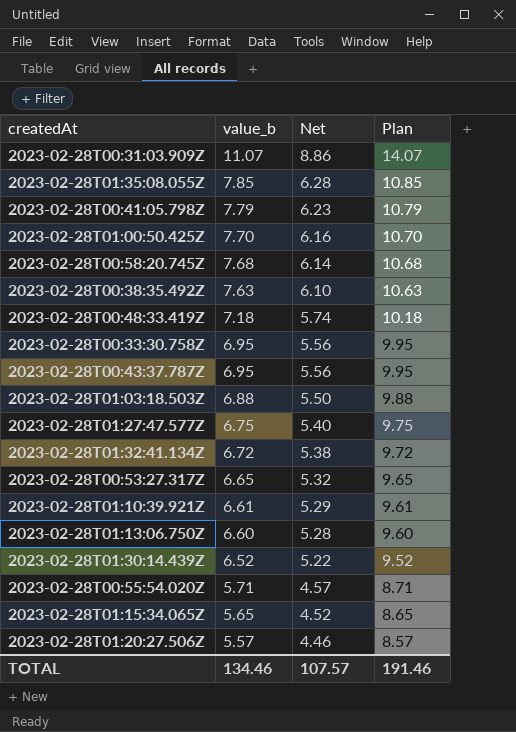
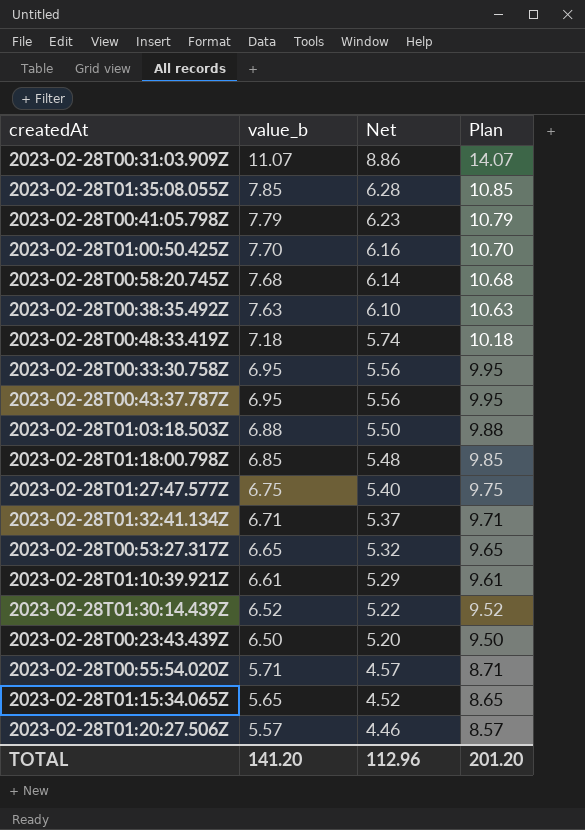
row 2023-02-28T01:13:06.750Z: 6.60 | 5.28 | 9.60 -> none
row 2023-02-28T01:18:00.798Z: none -> 6.85 | 5.48 | 9.85
2023-02-28T01:32:41.134Z | value_b: 6.72 -> 6.71
2023-02-28T01:32:41.134Z | Net: 5.38 -> 5.37
2023-02-28T01:32:41.134Z | Plan: 9.72 -> 9.71
row 2023-02-28T00:23:43.439Z: none -> 6.50 | 5.20 | 9.50
TOTAL | value_b: 134.46 -> 141.20
TOTAL | Net: 107.57 -> 112.96
TOTAL | Plan: 191.46 -> 201.20

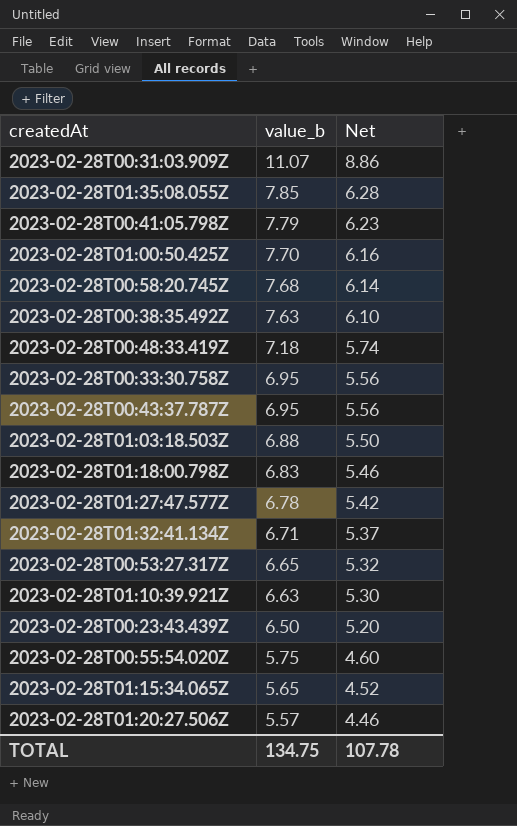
column Plan | formula: [value_b] + 3 -> none
row 2023-02-28T01:30:14.439Z: 6.52 | 5.22 | 9.52 -> none
2023-02-28T01:18:00.798Z | value_b: 6.85 -> 6.83
2023-02-28T01:18:00.798Z | Net: 5.48 -> 5.46
2023-02-28T01:27:47.577Z | value_b: 6.75 -> 6.78
2023-02-28T01:27:47.577Z | Net: 5.40 -> 5.42
2023-02-28T01:10:39.921Z | value_b: 6.61 -> 6.63
2023-02-28T01:10:39.921Z | Net: 5.29 -> 5.30
2023-02-28T00:55:54.020Z | value_b: 5.71 -> 5.75
2023-02-28T00:55:54.020Z | Net: 4.57 -> 4.60
TOTAL | value_b: 141.20 -> 134.75
TOTAL | Net: 112.96 -> 107.78

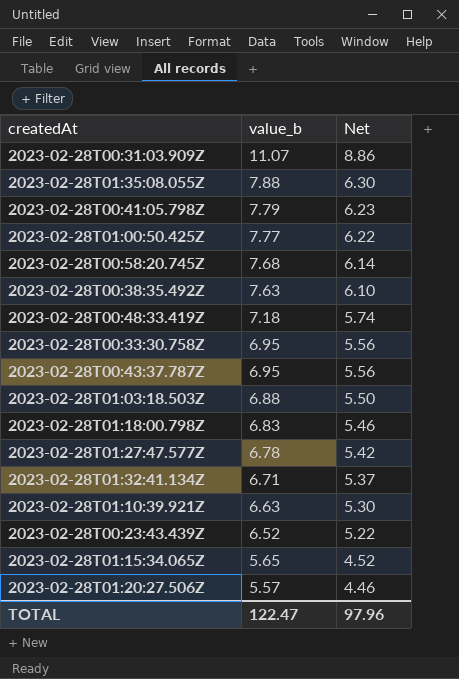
row 2023-02-28T00:53:27.317Z: 6.65 | 5.32 -> none
row 2023-02-28T00:55:54.020Z: 5.75 | 4.60 -> none
2023-02-28T01:35:08.055Z | value_b: 7.85 -> 7.88
2023-02-28T01:35:08.055Z | Net: 6.28 -> 6.30
2023-02-28T01:00:50.425Z | value_b: 7.70 -> 7.77
2023-02-28T01:00:50.425Z | Net: 6.16 -> 6.22
2023-02-28T00:23:43.439Z | value_b: 6.50 -> 6.52
2023-02-28T00:23:43.439Z | Net: 5.20 -> 5.22
TOTAL | value_b: 134.75 -> 122.47
TOTAL | Net: 107.78 -> 97.96

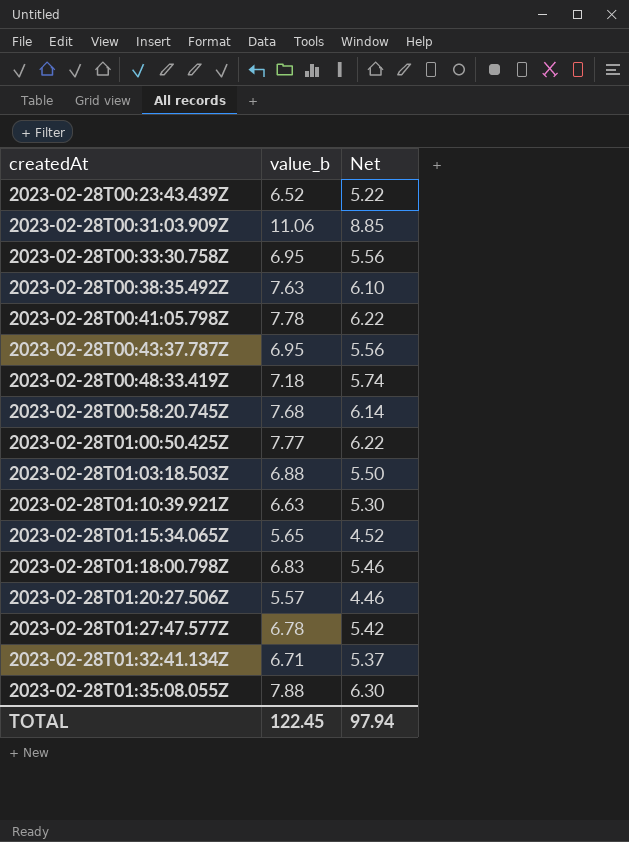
row order: value_b descending -> createdAt ascending
2023-02-28T00:31:03.909Z | value_b: 11.07 -> 11.06
2023-02-28T00:31:03.909Z | Net: 8.86 -> 8.85
2023-02-28T00:41:05.798Z | value_b: 7.79 -> 7.78
2023-02-28T00:41:05.798Z | Net: 6.23 -> 6.22
TOTAL | value_b: 122.47 -> 122.45
TOTAL | Net: 97.96 -> 97.94

